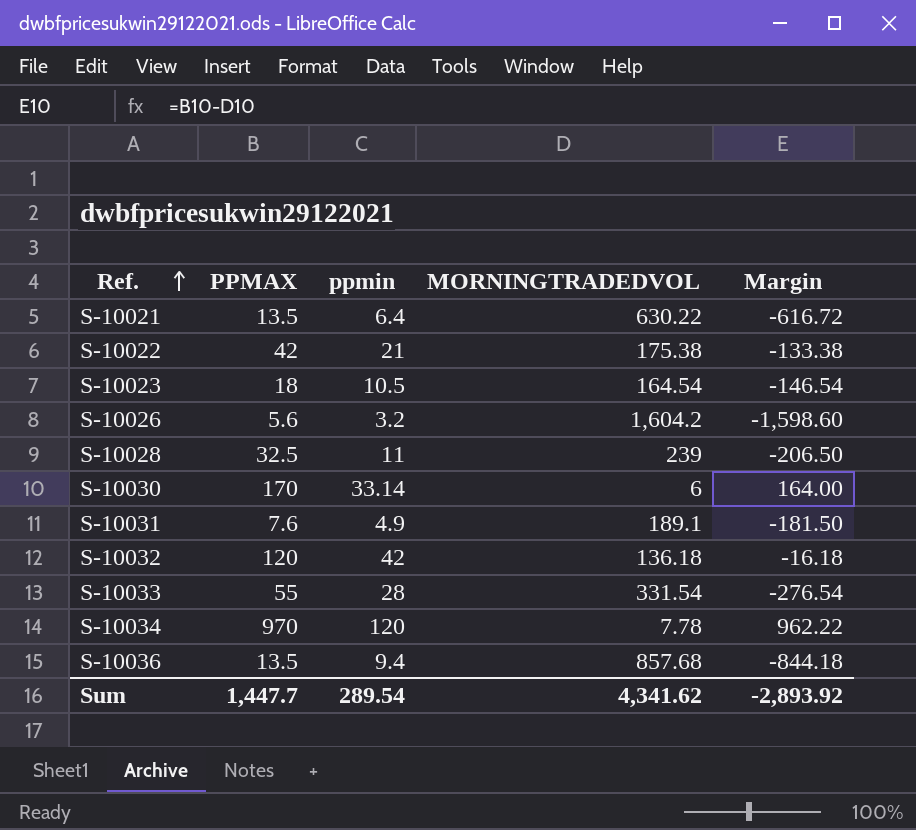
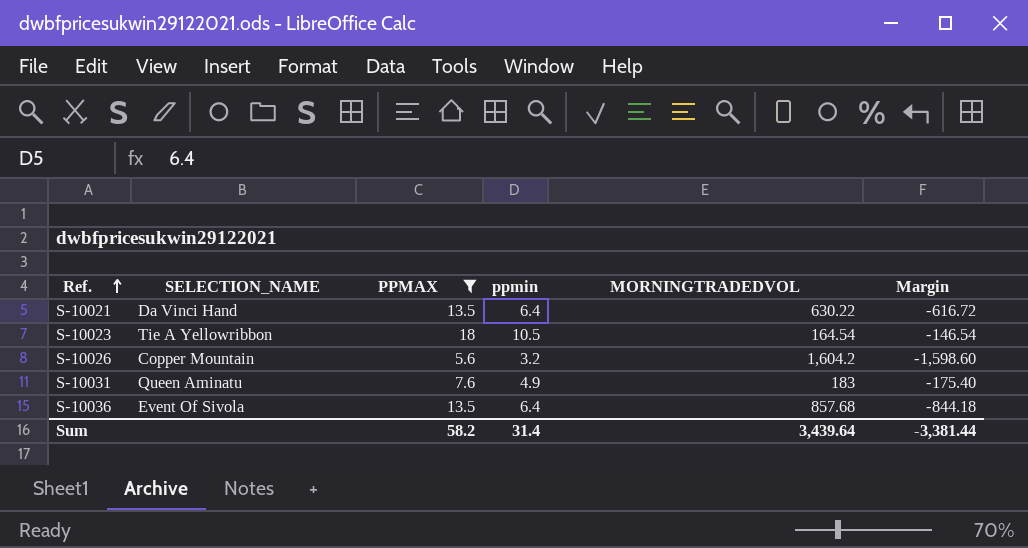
filter: none -> PPMAX <= 18
column SELECTION_NAME | position: none -> 2
S-10031 | MORNINGTRADEDVOL: 189.1 -> 183
S-10031 | Margin: -181.50 -> -175.40
S-10036 | ppmin: 9.4 -> 6.4
Sum | PPMAX: 1,447.7 -> 58.2
Sum | ppmin: 289.54 -> 31.4
Sum | MORNINGTRADEDVOL: 4,341.62 -> 3,439.64
Sum | Margin: -2,893.92 -> -3,381.44

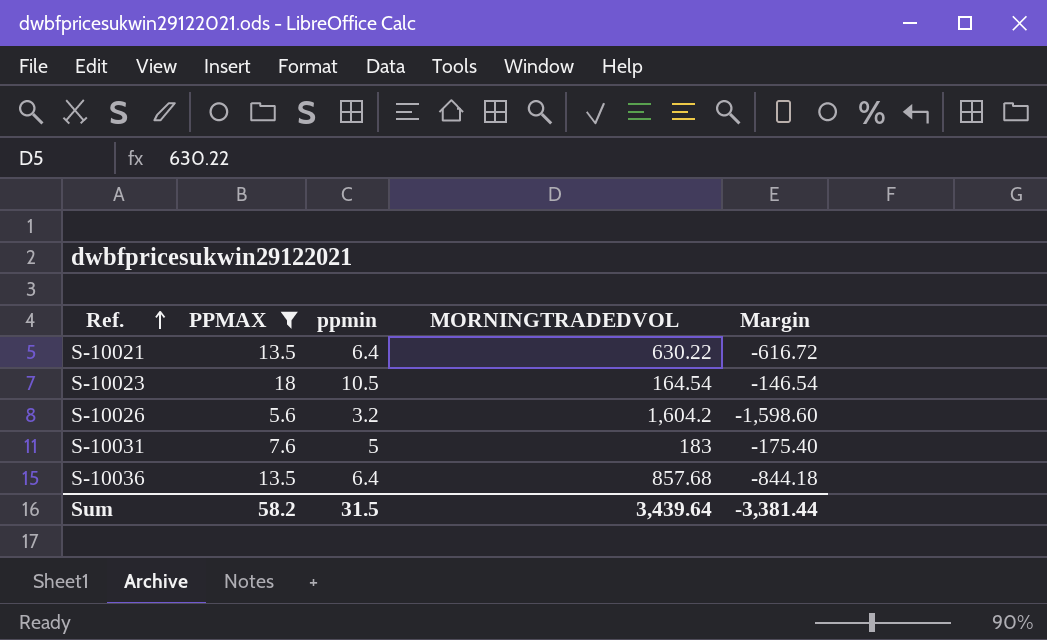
column SELECTION_NAME | position: 2 -> none
S-10031 | ppmin: 4.9 -> 5
Sum | ppmin: 31.4 -> 31.5

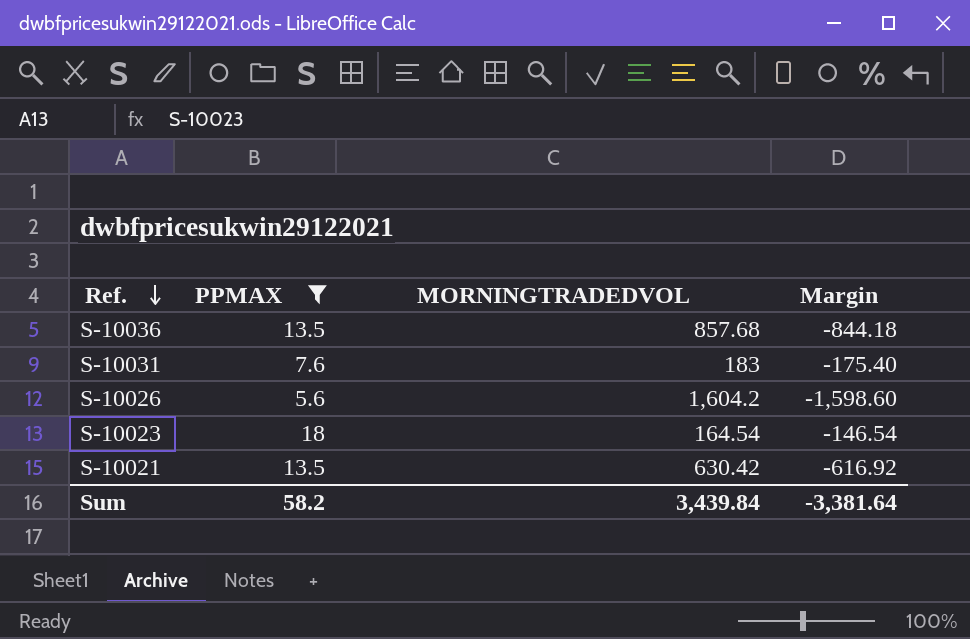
row order: Ref. ascending -> Ref. descending
column ppmin | position: 3 -> none
S-10021 | MORNINGTRADEDVOL: 630.22 -> 630.42
S-10021 | Margin: -616.72 -> -616.92
Sum | MORNINGTRADEDVOL: 3,439.64 -> 3,439.84
Sum | Margin: -3,381.44 -> -3,381.64

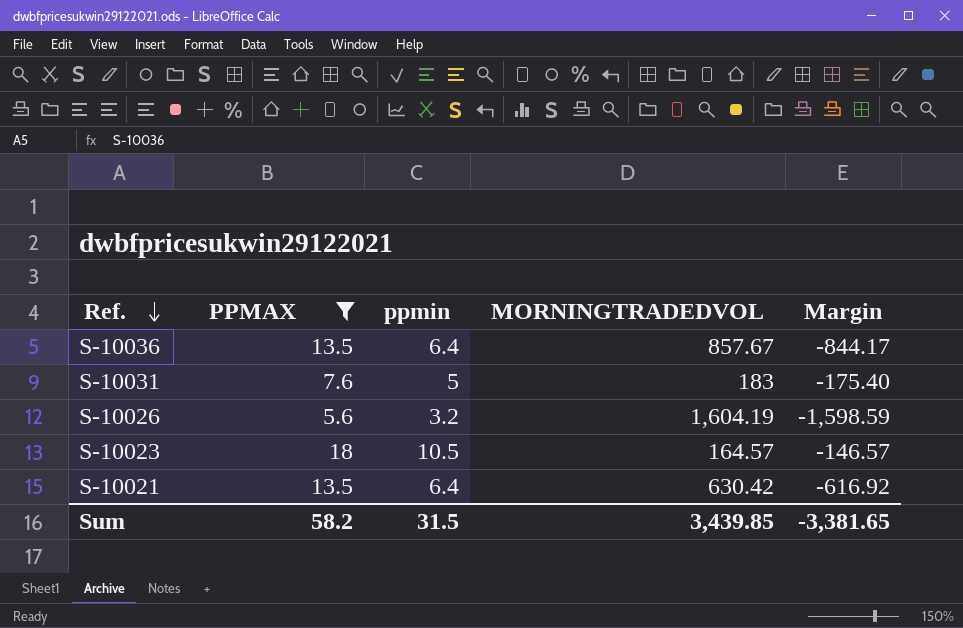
column ppmin | position: none -> 3
S-10036 | MORNINGTRADEDVOL: 857.68 -> 857.67
S-10036 | Margin: -844.18 -> -844.17
S-10026 | MORNINGTRADEDVOL: 1,604.2 -> 1,604.19
S-10026 | Margin: -1,598.60 -> -1,598.59
S-10023 | MORNINGTRADEDVOL: 164.54 -> 164.57
S-10023 | Margin: -146.54 -> -146.57
Sum | MORNINGTRADEDVOL: 3,439.84 -> 3,439.85
Sum | Margin: -3,381.64 -> -3,381.65

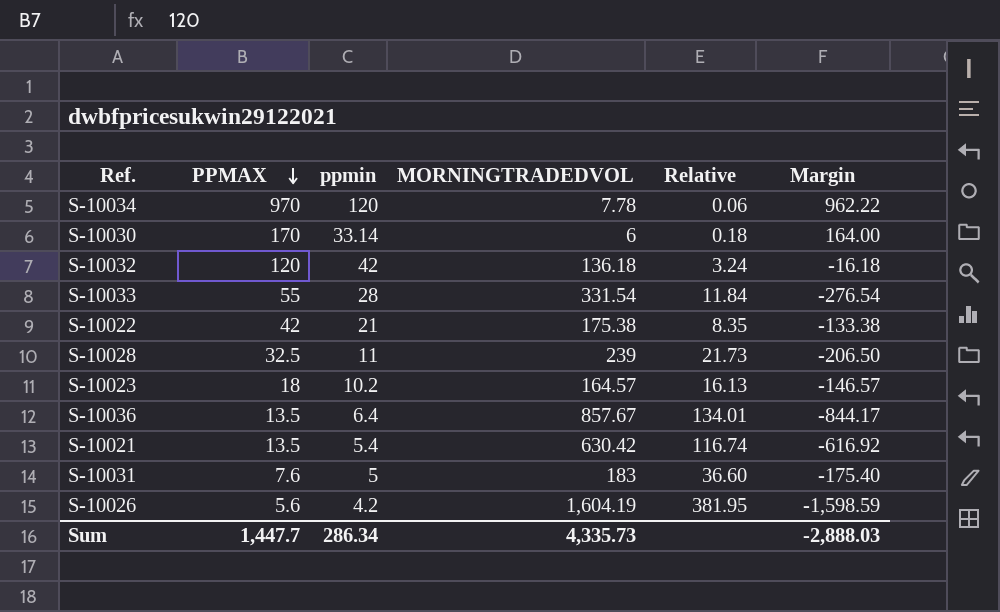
filter: PPMAX <= 18 -> none
row order: Ref. descending -> PPMAX descending
column Relative | formula: none -> [MORNINGTRADEDVOL] / [ppmin]
S-10023 | ppmin: 10.5 -> 10.2
S-10021 | ppmin: 6.4 -> 5.4
S-10026 | ppmin: 3.2 -> 4.2
Sum | PPMAX: 58.2 -> 1,447.7
Sum | ppmin: 31.5 -> 286.34
Sum | MORNINGTRADEDVOL: 3,439.85 -> 4,335.73
Sum | Margin: -3,381.65 -> -2,888.03

